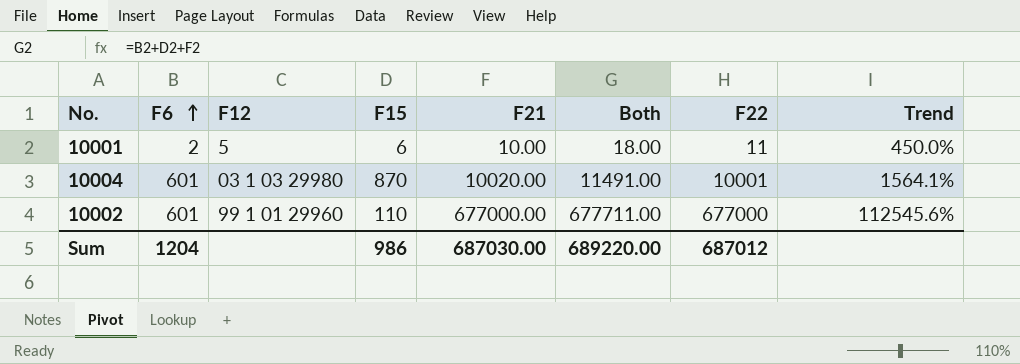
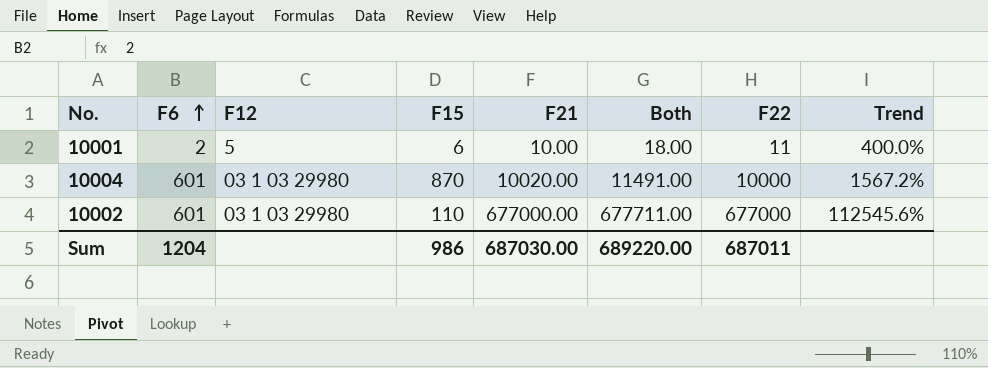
column Trend | formula: ([F22] - [F6]) / [F6] -> ([F21] - [F6]) / [F6]
10004 | F22: 10001 -> 10000
10002 | F12: 99 1 01 29960 -> 03 1 03 29980
Sum | F22: 687012 -> 687011

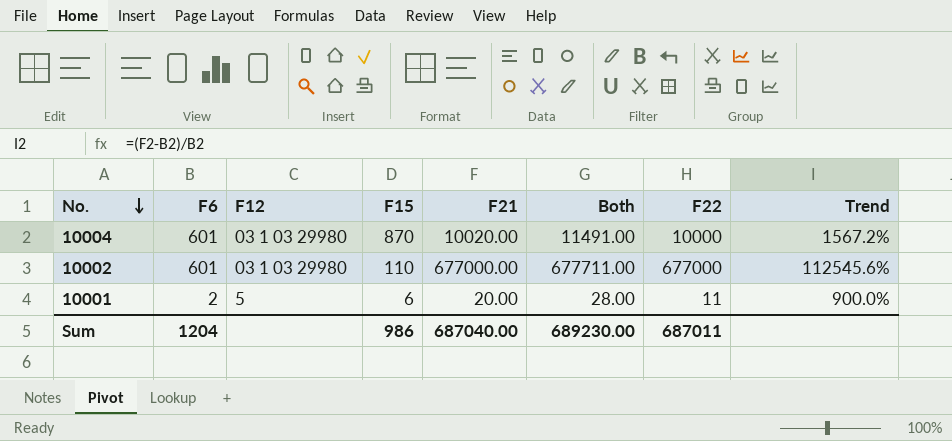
row order: F6 ascending -> No. descending
10001 | F21: 10.00 -> 20.00
10001 | Both: 18.00 -> 28.00
10001 | Trend: 400.0% -> 900.0%
Sum | F21: 687030.00 -> 687040.00
Sum | Both: 689220.00 -> 689230.00

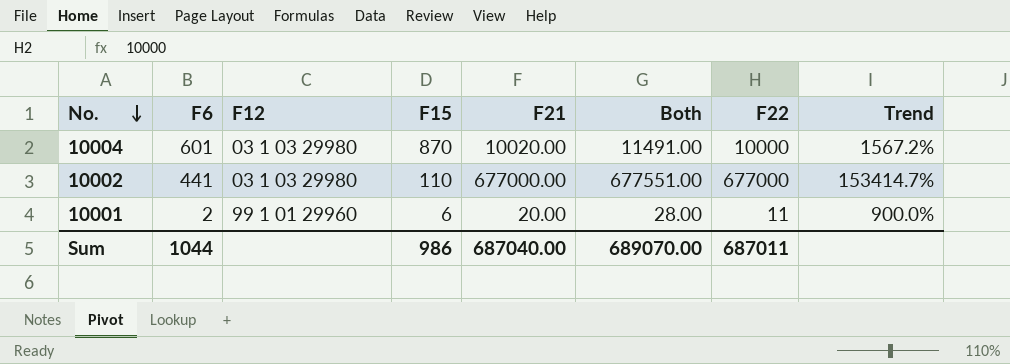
10002 | F6: 601 -> 441
10002 | Both: 677711.00 -> 677551.00
10002 | Trend: 112545.6% -> 153414.7%
10001 | F12: 5 -> 99 1 01 29960
Sum | F6: 1204 -> 1044
Sum | Both: 689230.00 -> 689070.00

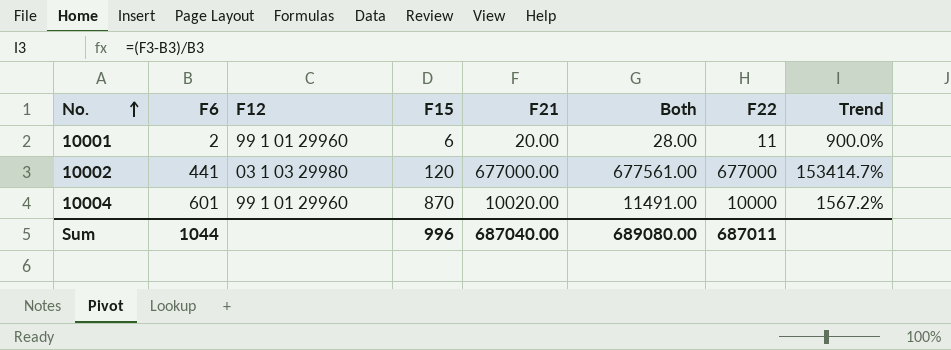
row order: No. descending -> No. ascending
10002 | F15: 110 -> 120
10002 | Both: 677551.00 -> 677561.00
10004 | F12: 03 1 03 29980 -> 99 1 01 29960
Sum | F15: 986 -> 996
Sum | Both: 689070.00 -> 689080.00

